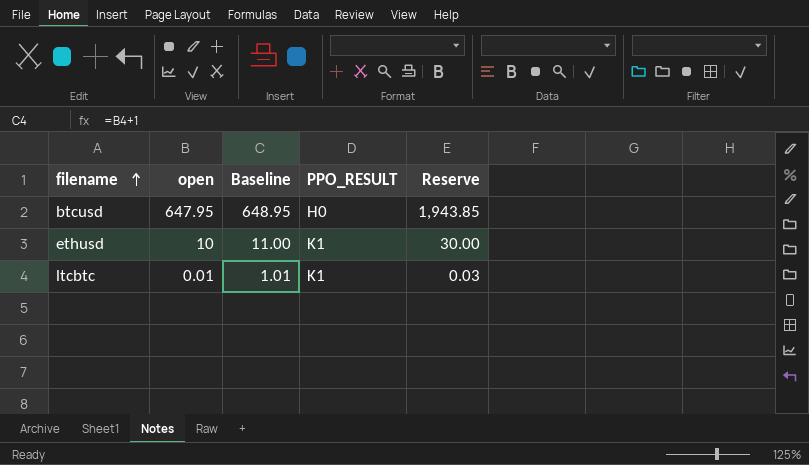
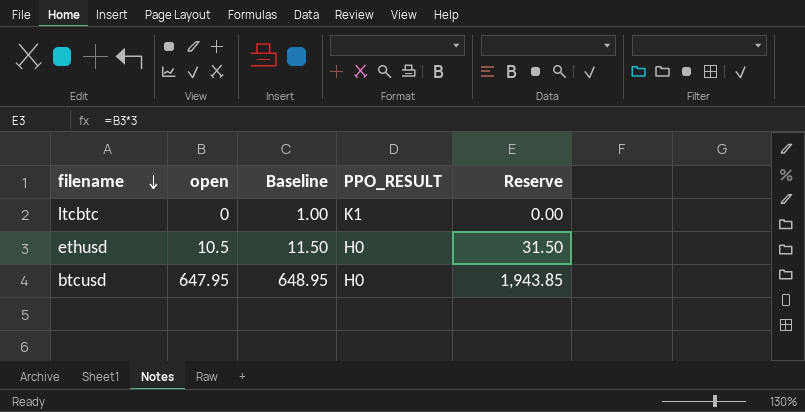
row order: filename ascending -> filename descending
ltcbtc | open: 0.01 -> 0
ltcbtc | Baseline: 1.01 -> 1.00
ltcbtc | Reserve: 0.03 -> 0.00
ethusd | open: 10 -> 10.5
ethusd | Baseline: 11.00 -> 11.50
ethusd | PPO_RESULT: K1 -> H0
ethusd | Reserve: 30.00 -> 31.50

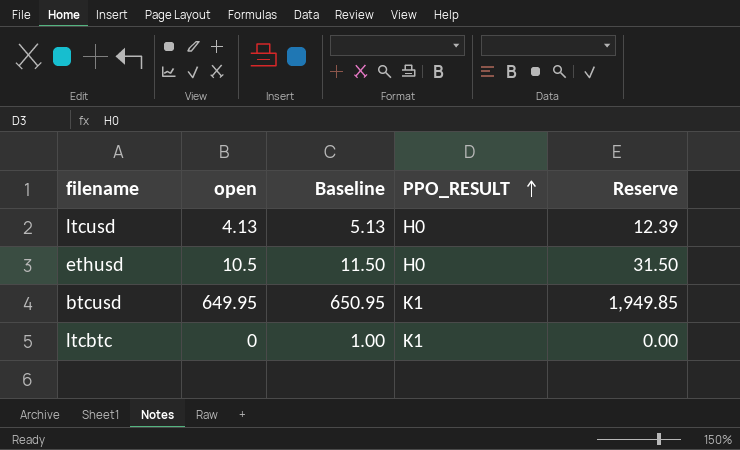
row order: filename descending -> PPO_RESULT ascending
row ltcusd: none -> 4.13 | 5.13 | H0 | 12.39
btcusd | open: 647.95 -> 649.95
btcusd | Baseline: 648.95 -> 650.95
btcusd | PPO_RESULT: H0 -> K1
btcusd | Reserve: 1,943.85 -> 1,949.85

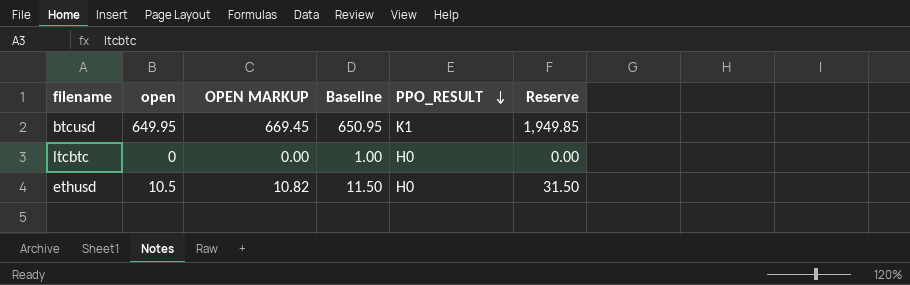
row order: PPO_RESULT ascending -> PPO_RESULT descending
column OPEN MARKUP | formula: none -> [open] * 1.03
row ltcusd: 4.13 | 5.13 | H0 | 12.39 -> none
ltcbtc | PPO_RESULT: K1 -> H0

